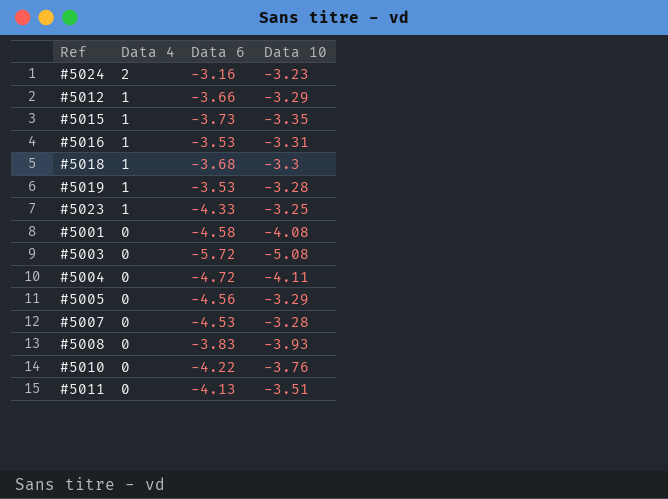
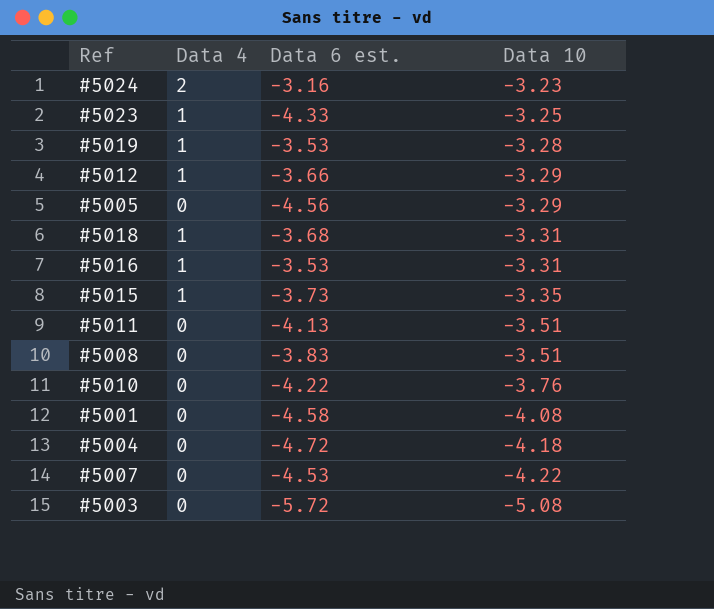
row order: Data 4 descending -> Data 10 descending
column name: Data 6 -> Data 6 est.
#5018 | Data 10: -3.3 -> -3.31
#5008 | Data 10: -3.93 -> -3.51
#5004 | Data 10: -4.11 -> -4.18
#5007 | Data 10: -3.28 -> -4.22

